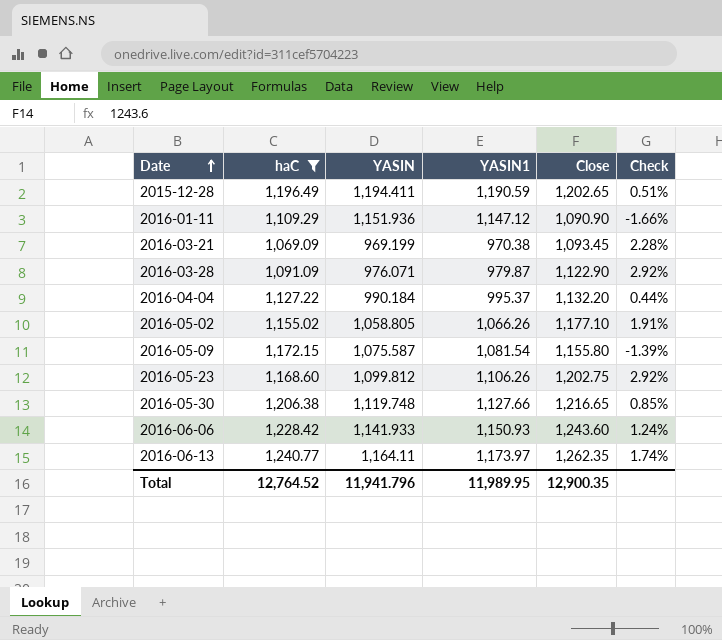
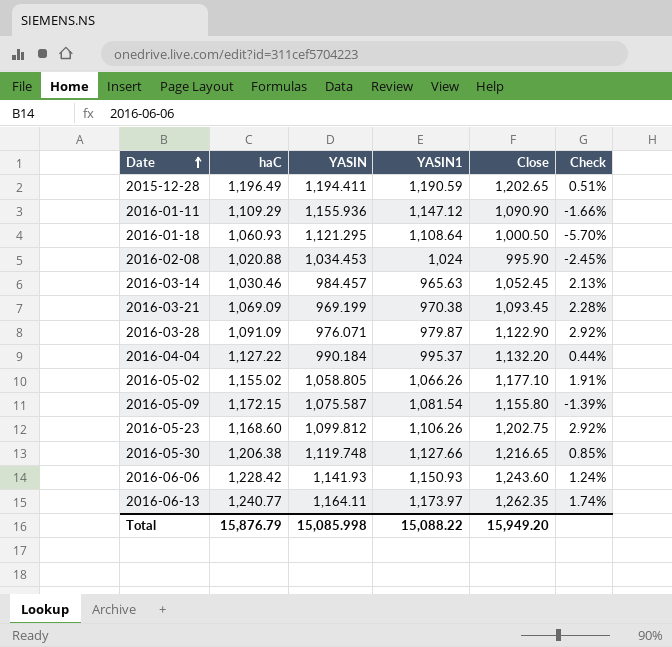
filter: haC >= 1,069.09 -> none
2016-01-11 | YASIN: 1,151.936 -> 1,155.936
2016-06-06 | YASIN: 1,141.933 -> 1,141.93
Total | haC: 12,764.52 -> 15,876.79
Total | YASIN: 11,941.796 -> 15,085.998
Total | YASIN1: 11,989.95 -> 15,088.22
Total | Close: 12,900.35 -> 15,949.20

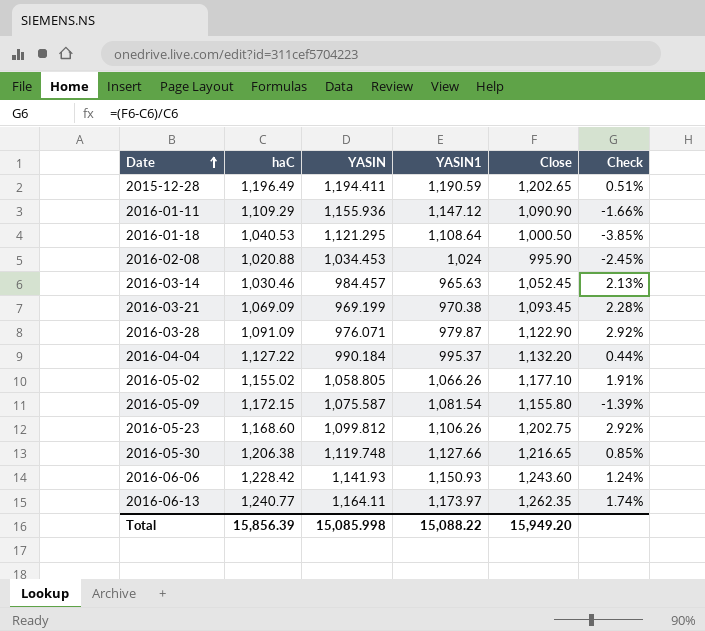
2016-01-18 | haC: 1,060.93 -> 1,040.53
2016-01-18 | Check: -5.70% -> -3.85%
Total | haC: 15,876.79 -> 15,856.39

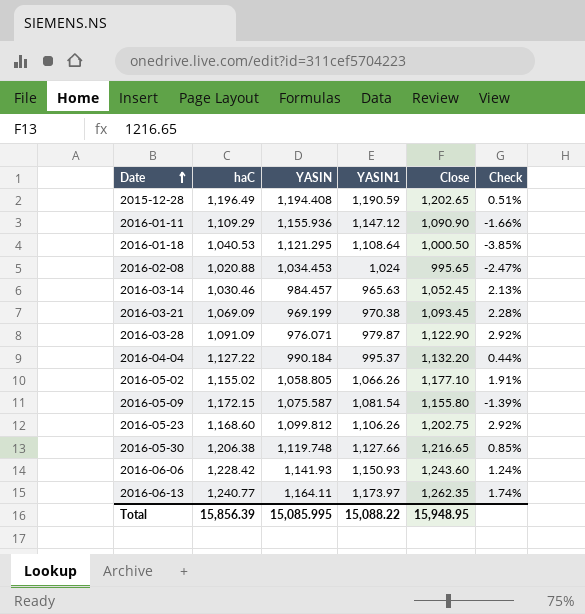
2015-12-28 | YASIN: 1,194.411 -> 1,194.408
2016-02-08 | Close: 995.90 -> 995.65
2016-02-08 | Check: -2.45% -> -2.47%
Total | YASIN: 15,085.998 -> 15,085.995
Total | Close: 15,949.20 -> 15,948.95

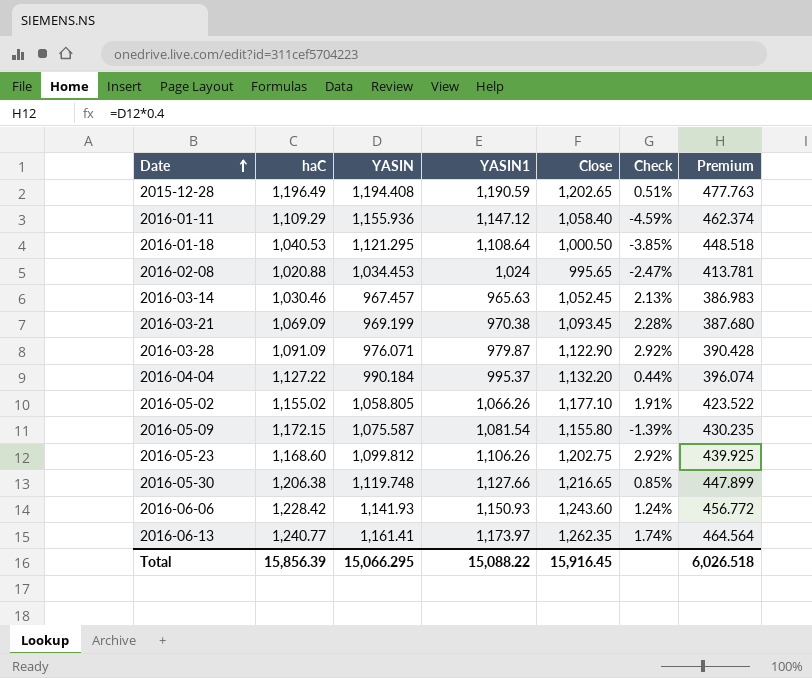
column Premium | formula: none -> [YASIN] * 0.4
2016-01-11 | Close: 1,090.90 -> 1,058.40
2016-01-11 | Check: -1.66% -> -4.59%
2016-03-14 | YASIN: 984.457 -> 967.457
2016-06-13 | YASIN: 1,164.11 -> 1,161.41
Total | YASIN: 15,085.995 -> 15,066.295
Total | Close: 15,948.95 -> 15,916.45

